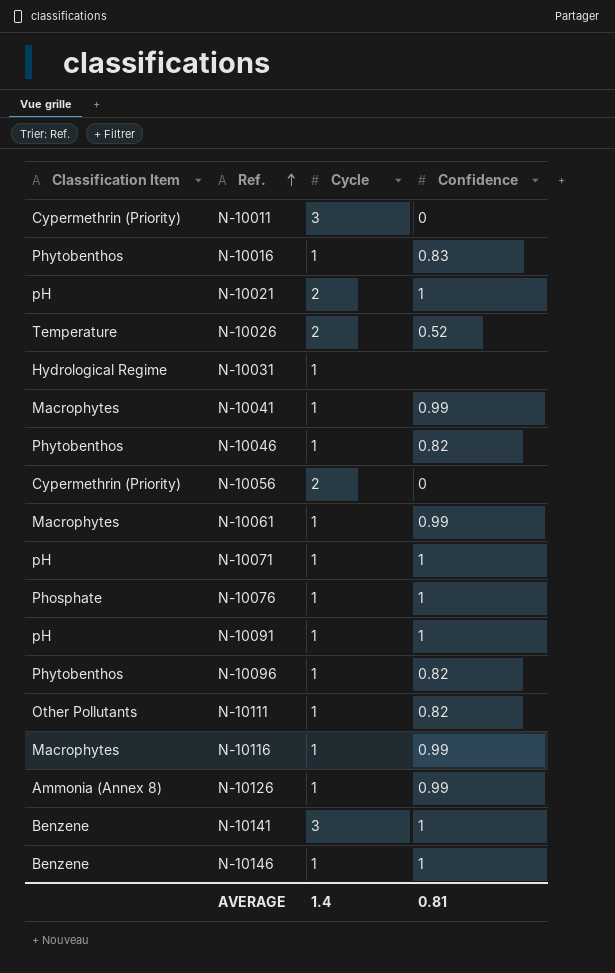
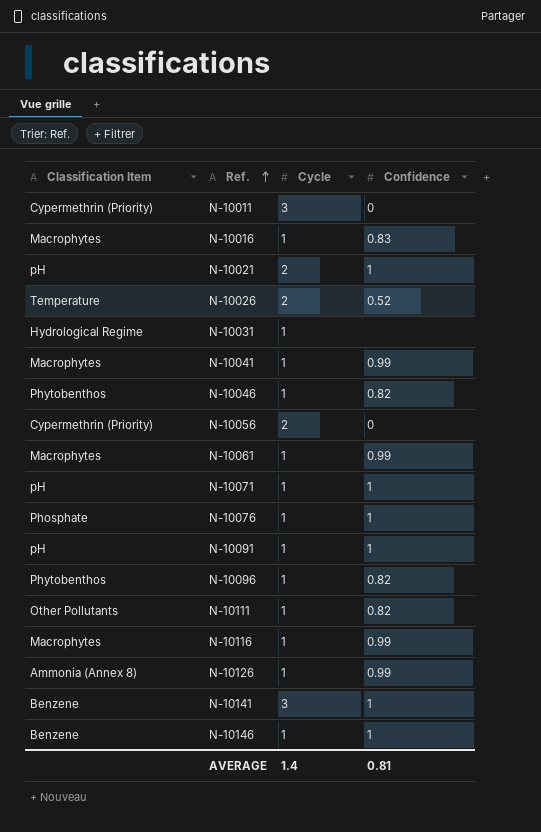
N-10016 | Classification Item: Phytobenthos -> Macrophytes

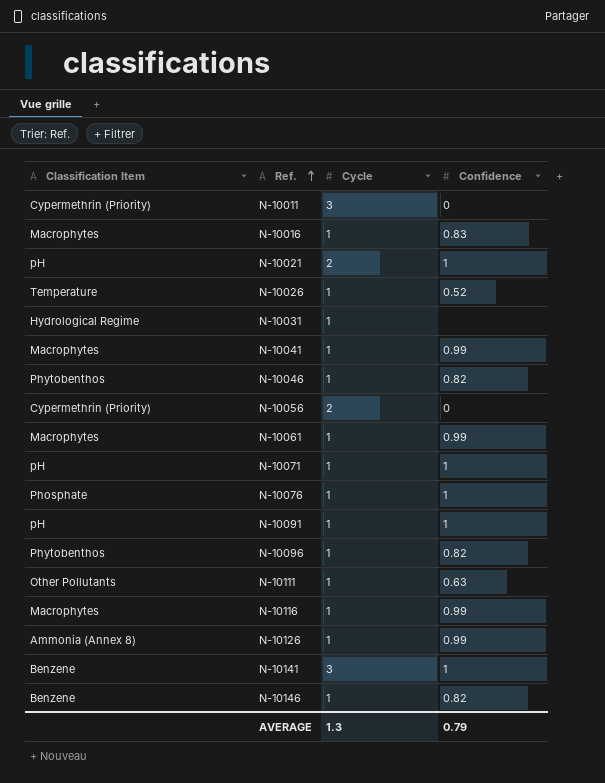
N-10026 | Cycle: 2 -> 1
N-10111 | Confidence: 0.82 -> 0.63
N-10146 | Confidence: 1 -> 0.82
AVERAGE | Cycle: 1.4 -> 1.3
AVERAGE | Confidence: 0.81 -> 0.79

